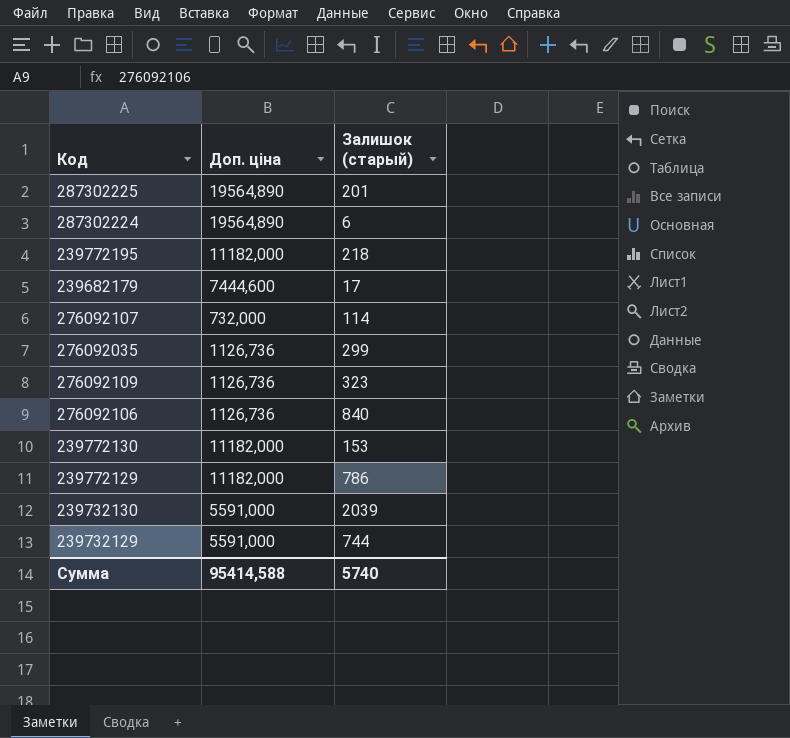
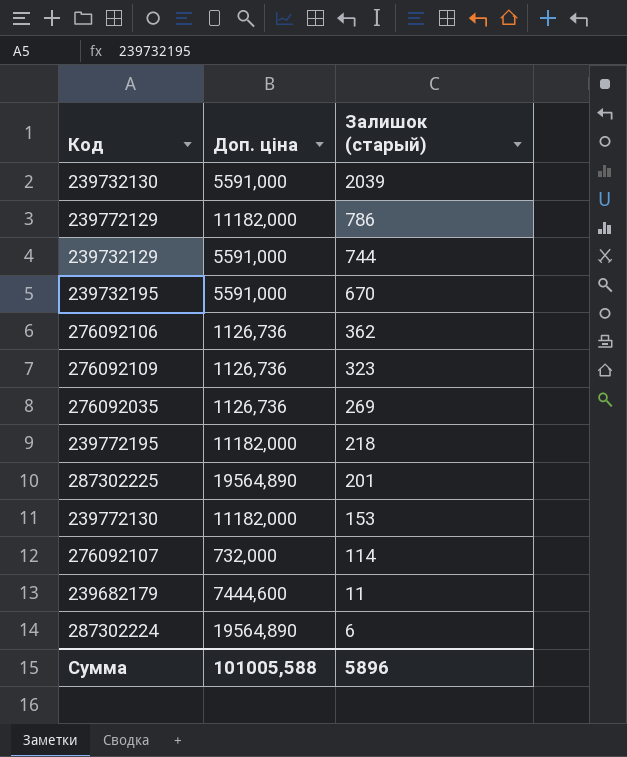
row order: none -> Залишок (старый) descending
row 239732195: none -> 5591,000 | 670
276092106 | Залишок (старый): 840 -> 362
276092035 | Залишок (старый): 299 -> 269
239682179 | Залишок (старый): 17 -> 11
Сумма | Доп. ціна: 95414,588 -> 101005,588
Сумма | Залишок (старый): 5740 -> 5896

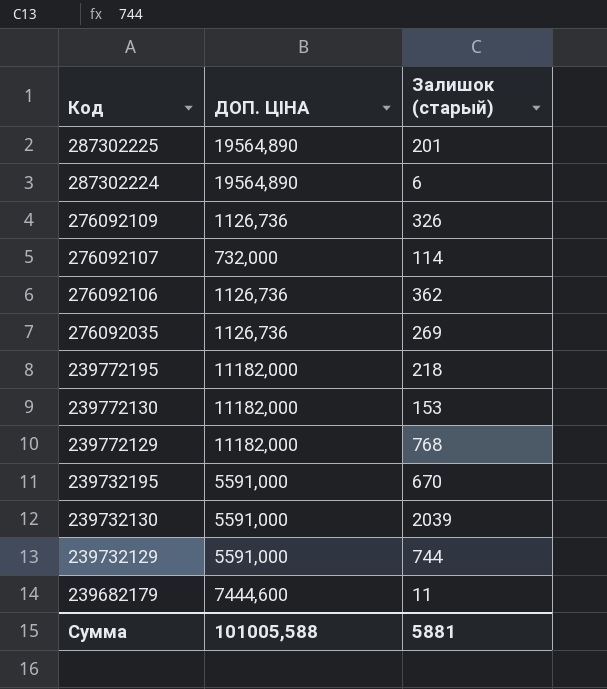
row order: Залишок (старый) descending -> Код descending
column name: Доп. ціна -> ДОП. ЦІНА
276092109 | Залишок (старый): 323 -> 326
239772129 | Залишок (старый): 786 -> 768
Сумма | Залишок (старый): 5896 -> 5881

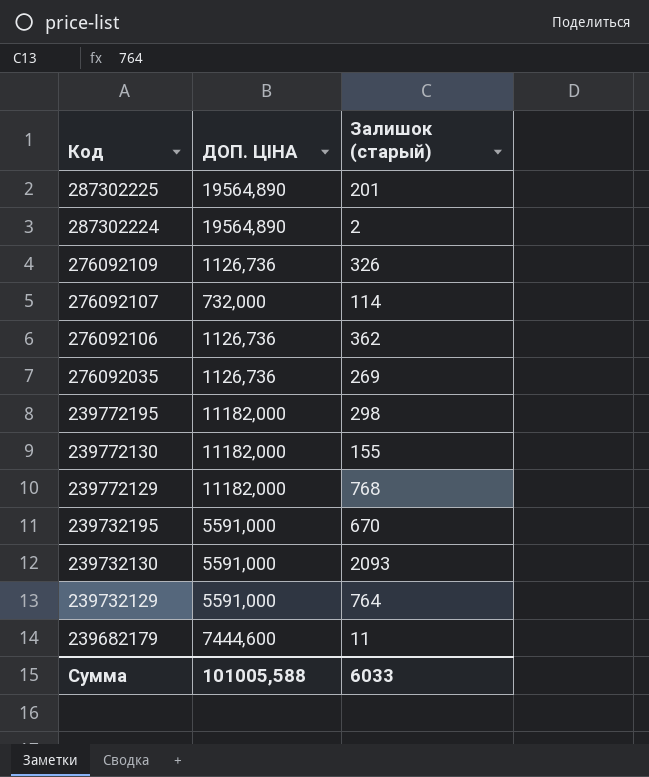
287302224 | Залишок (старый): 6 -> 2
239772195 | Залишок (старый): 218 -> 298
239772130 | Залишок (старый): 153 -> 155
239732130 | Залишок (старый): 2039 -> 2093
239732129 | Залишок (старый): 744 -> 764
Сумма | Залишок (старый): 5881 -> 6033

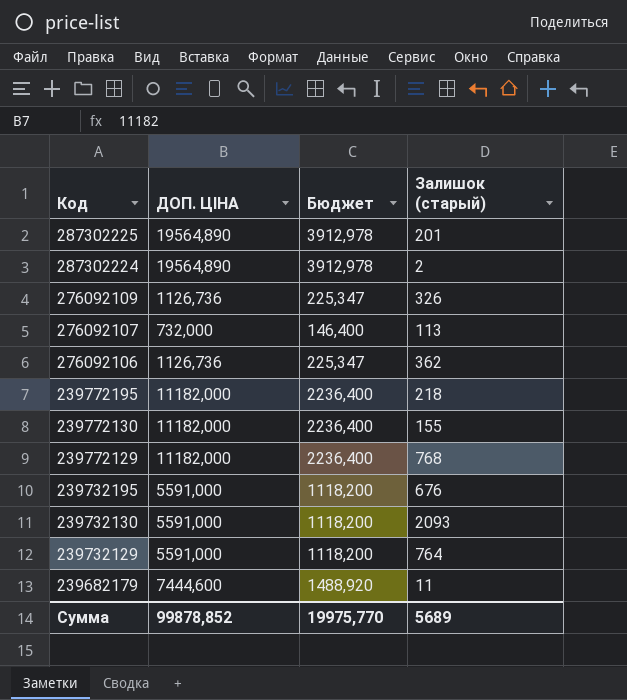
column Бюджет | formula: none -> [ДОП. ЦІНА] * 0,2
row 276092035: 1126,736 | 269 -> none
276092107 | Залишок (старый): 114 -> 113
239772195 | Залишок (старый): 298 -> 218
239732195 | Залишок (старый): 670 -> 676
Сумма | ДОП. ЦІНА: 101005,588 -> 99878,852
Сумма | Залишок (старый): 6033 -> 5689

